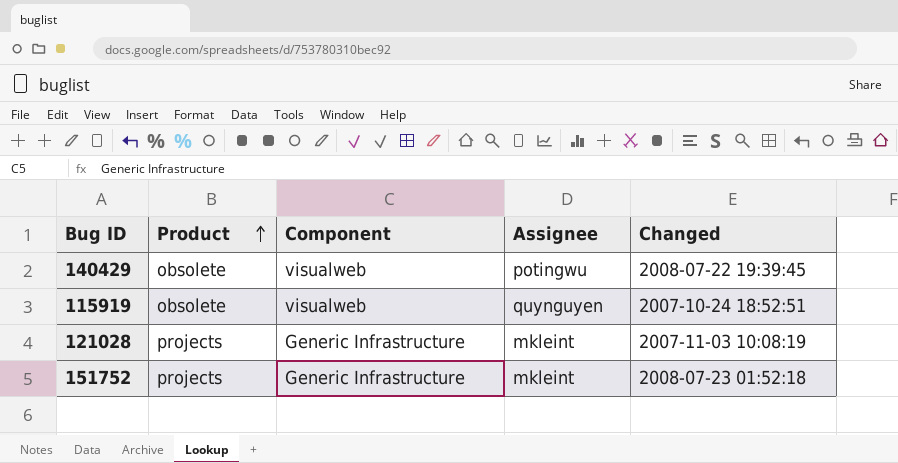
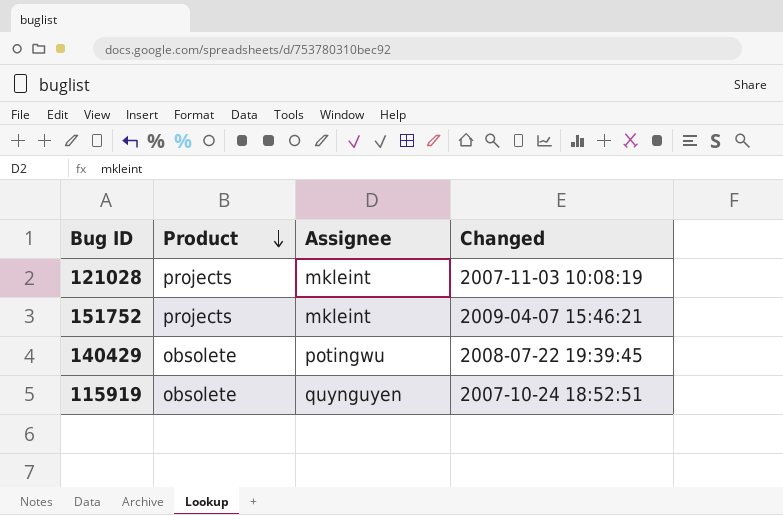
row order: Product ascending -> Product descending
column Component | position: 3 -> none
151752 | Changed: 2008-07-23 01:52:18 -> 2009-04-07 15:46:21

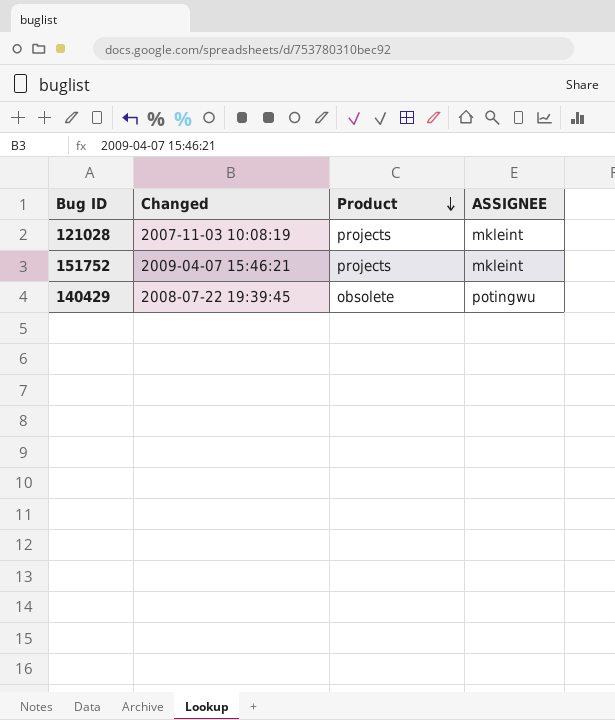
column Changed | position: 4 -> 2
column name: Assignee -> ASSIGNEE
row 115919: obsolete | quynguyen | 2007-10-24 18:52:51 -> none

